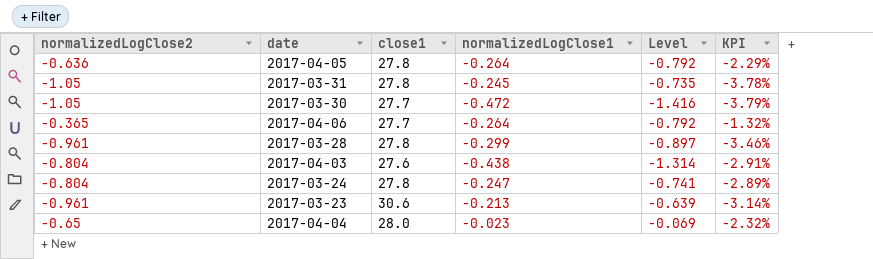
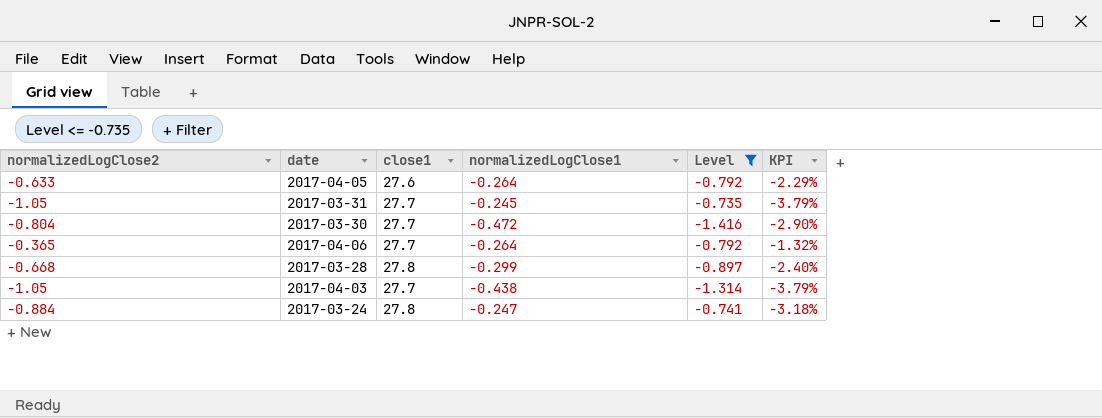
filter: none -> Level <= -0.735
2017-04-05 | normalizedLogClose2: -0.636 -> -0.633
2017-04-05 | close1: 27.8 -> 27.6
2017-03-31 | close1: 27.8 -> 27.7
2017-03-31 | KPI: -3.78% -> -3.79%
2017-03-30 | normalizedLogClose2: -1.05 -> -0.804
2017-03-30 | KPI: -3.79% -> -2.90%
2017-03-28 | normalizedLogClose2: -0.961 -> -0.668
2017-03-28 | KPI: -3.46% -> -2.40%
2017-04-03 | normalizedLogClose2: -0.804 -> -1.05
2017-04-03 | close1: 27.6 -> 27.7
2017-04-03 | KPI: -2.91% -> -3.79%
2017-03-24 | normalizedLogClose2: -0.804 -> -0.884
2017-03-24 | KPI: -2.89% -> -3.18%

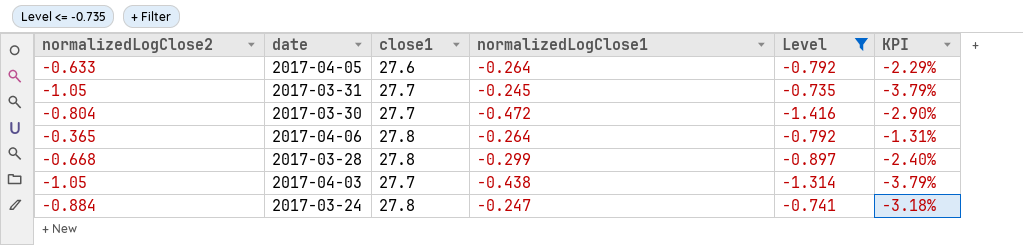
2017-04-06 | close1: 27.7 -> 27.8
2017-04-06 | KPI: -1.32% -> -1.31%

